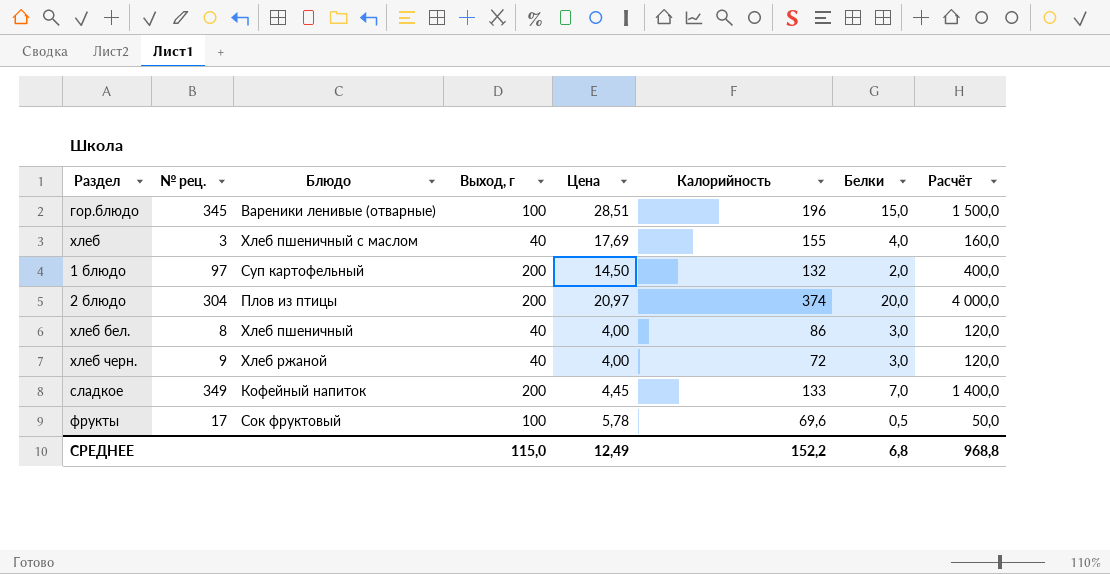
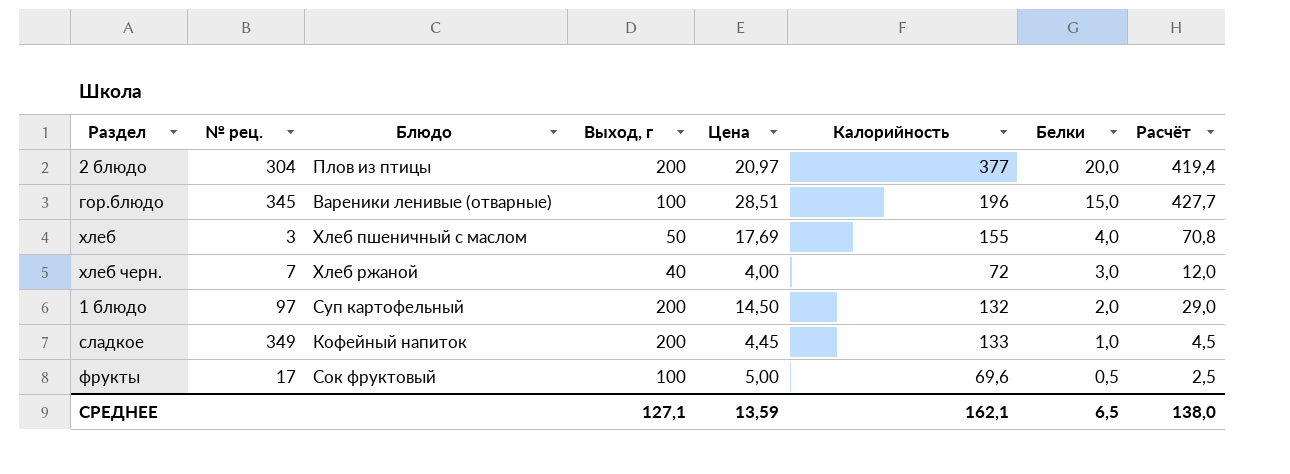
row order: none -> Белки descending
column Расчёт | formula: [Выход, г] * [Белки] -> [Цена] * [Белки]
row хлеб бел.: 8 | Хлеб пшеничный | 40 | 4,00 | 86 | 3,0 | 120,0 -> none
2 блюдо | Калорийность: 374 -> 377
хлеб | Выход, г: 40 -> 50
хлеб черн. | № рец.: 9 -> 7
сладкое | Белки: 7,0 -> 1,0
фрукты | Цена: 5,78 -> 5,00
СРЕДНЕЕ | Выход, г: 115,0 -> 127,1
СРЕДНЕЕ | Цена: 12,49 -> 13,59
СРЕДНЕЕ | Калорийность: 152,2 -> 162,1
СРЕДНЕЕ | Белки: 6,8 -> 6,5
СРЕДНЕЕ | Расчёт: 968,8 -> 138,0

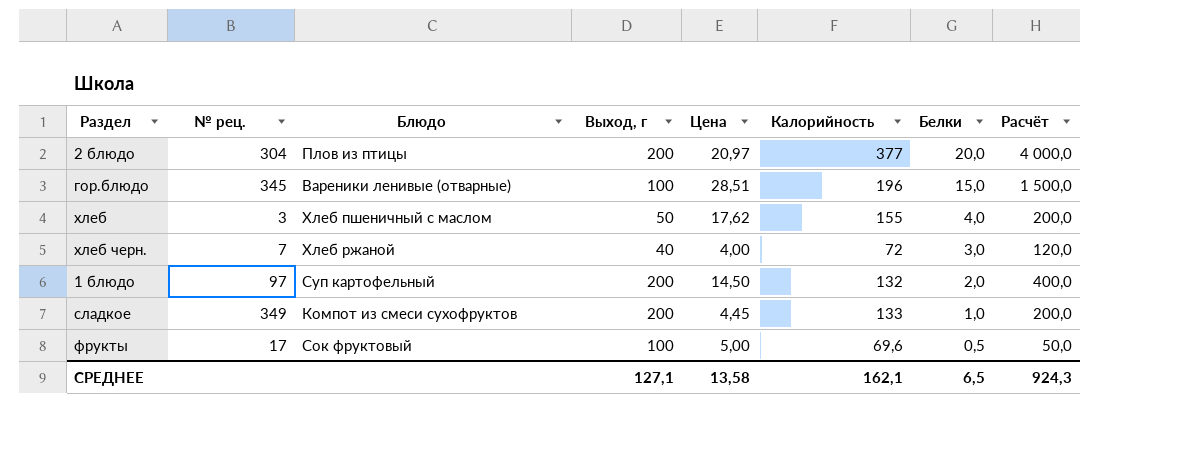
column Расчёт | formula: [Цена] * [Белки] -> [Выход, г] * [Белки]
хлеб | Цена: 17,69 -> 17,62
сладкое | Блюдо: Кофейный напиток -> Компот из смеси сухофруктов
СРЕДНЕЕ | Цена: 13,59 -> 13,58
СРЕДНЕЕ | Расчёт: 138,0 -> 924,3

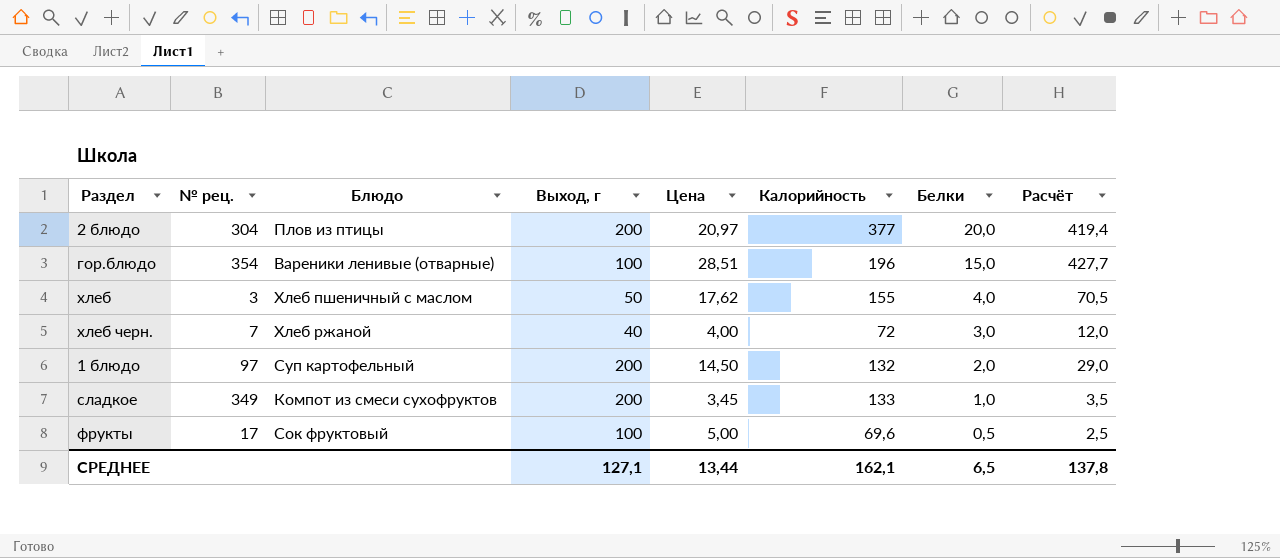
column Расчёт | formula: [Выход, г] * [Белки] -> [Цена] * [Белки]
гор.блюдо | № рец.: 345 -> 354
сладкое | Цена: 4,45 -> 3,45
СРЕДНЕЕ | Цена: 13,58 -> 13,44
СРЕДНЕЕ | Расчёт: 924,3 -> 137,8

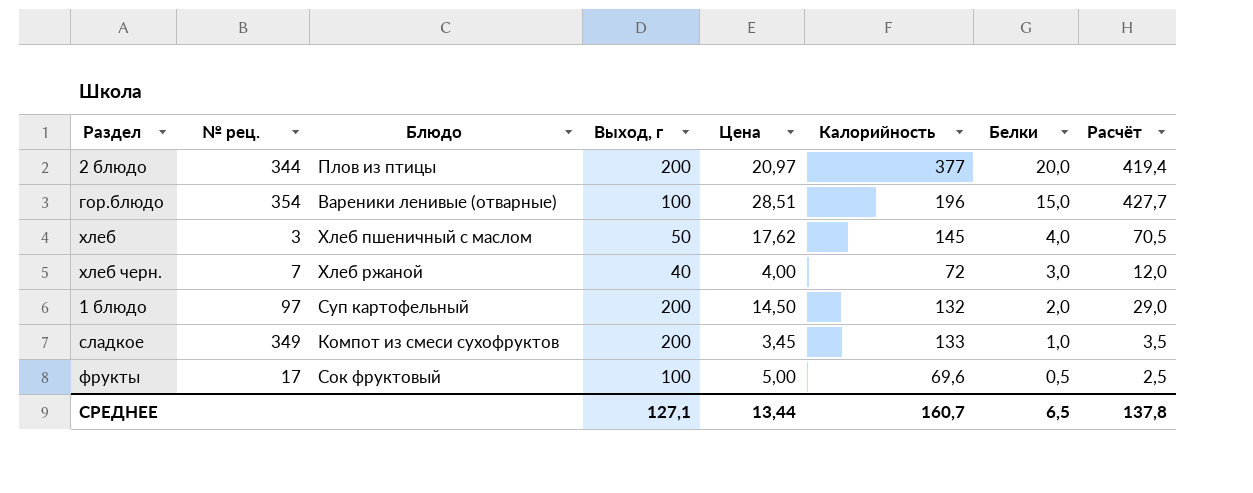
2 блюдо | № рец.: 304 -> 344
хлеб | Калорийность: 155 -> 145
СРЕДНЕЕ | Калорийность: 162,1 -> 160,7

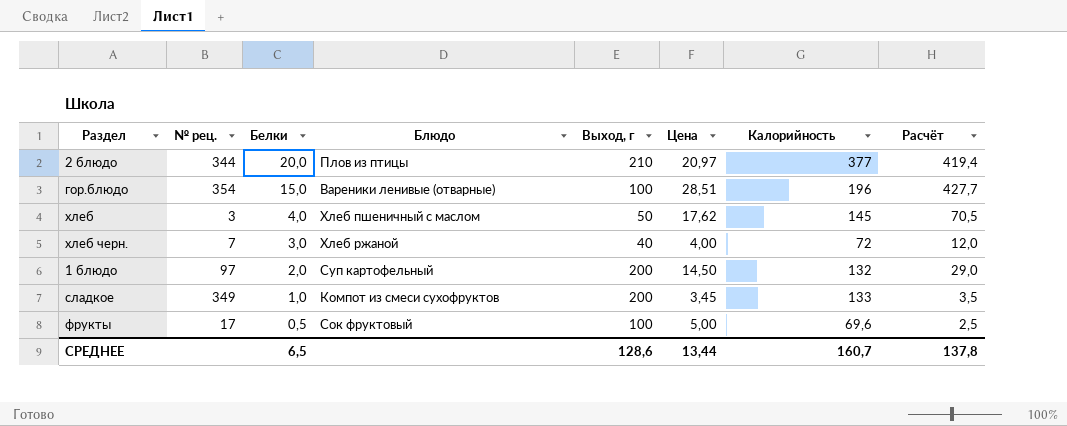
column Белки | position: 7 -> 3
2 блюдо | Выход, г: 200 -> 210
СРЕДНЕЕ | Выход, г: 127,1 -> 128,6

